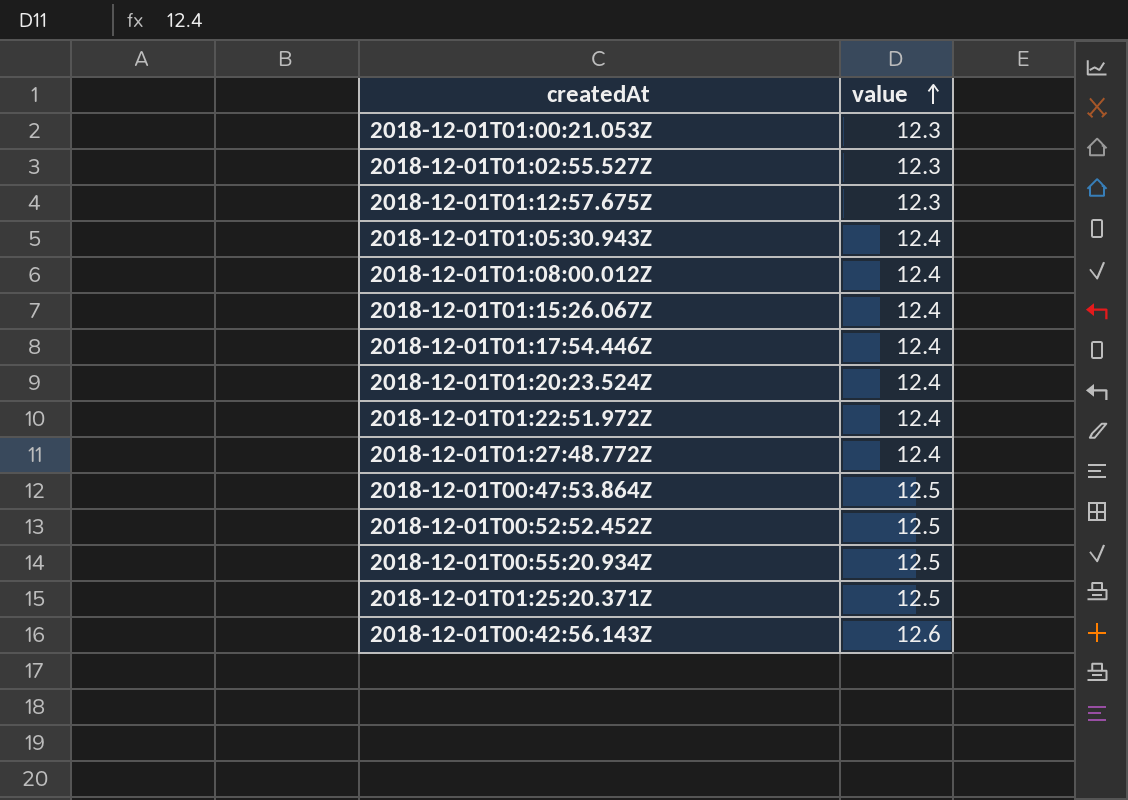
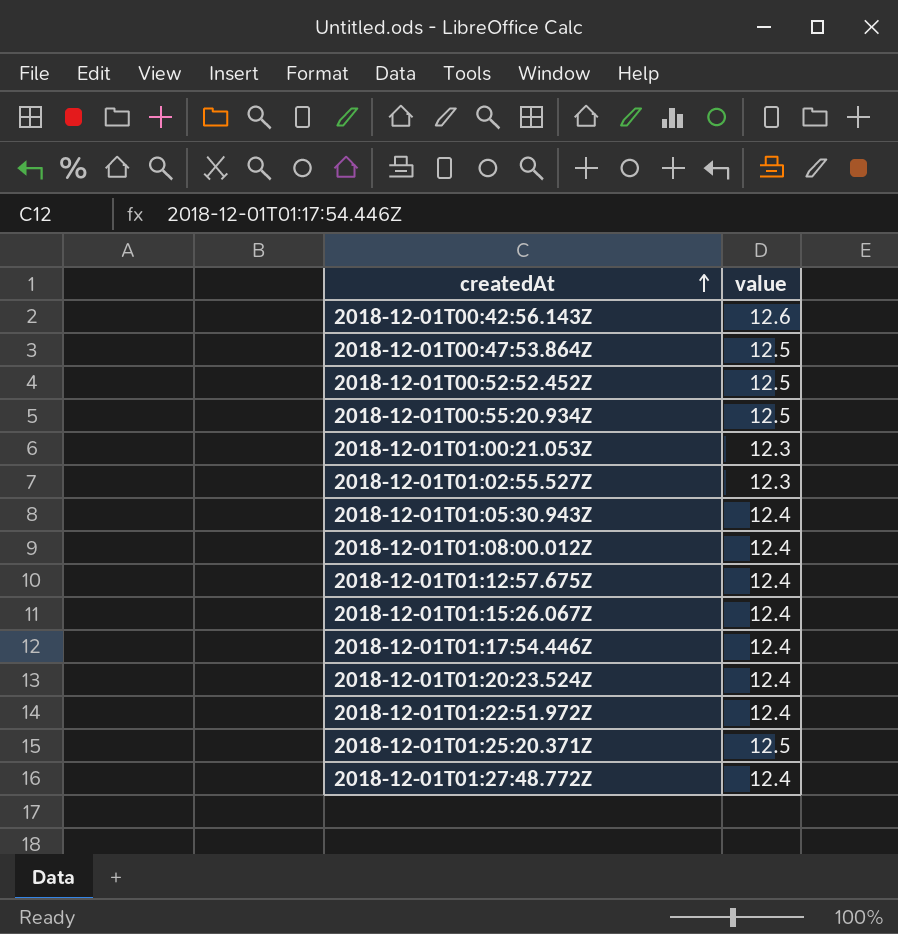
row order: value ascending -> createdAt ascending
2018-12-01T01:12:57.675Z | value: 12.3 -> 12.4

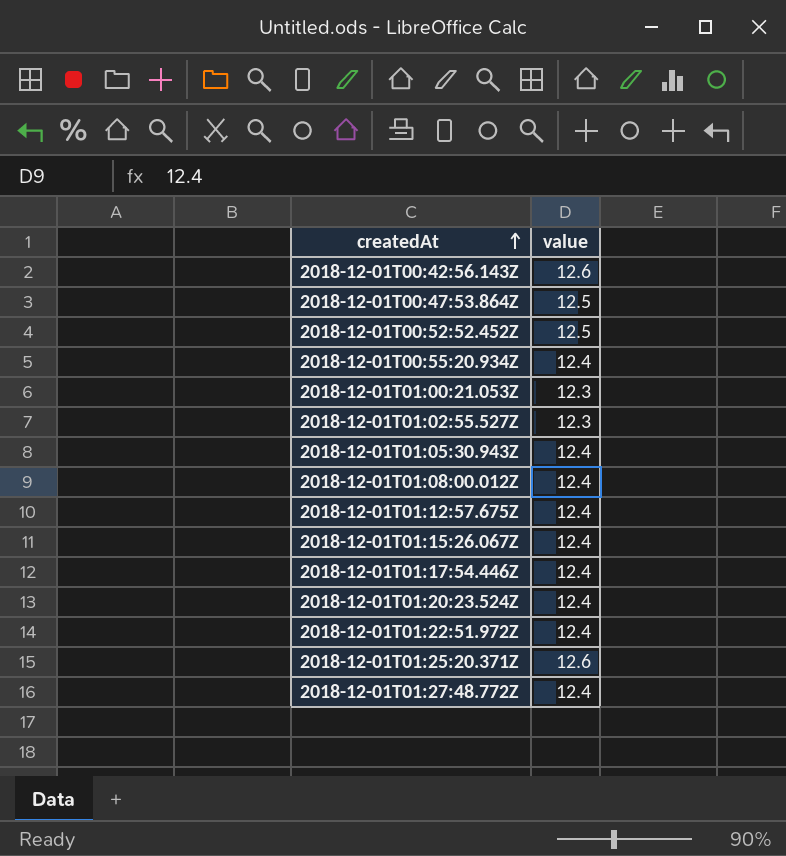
2018-12-01T00:55:20.934Z | value: 12.5 -> 12.4
2018-12-01T01:25:20.371Z | value: 12.5 -> 12.6

